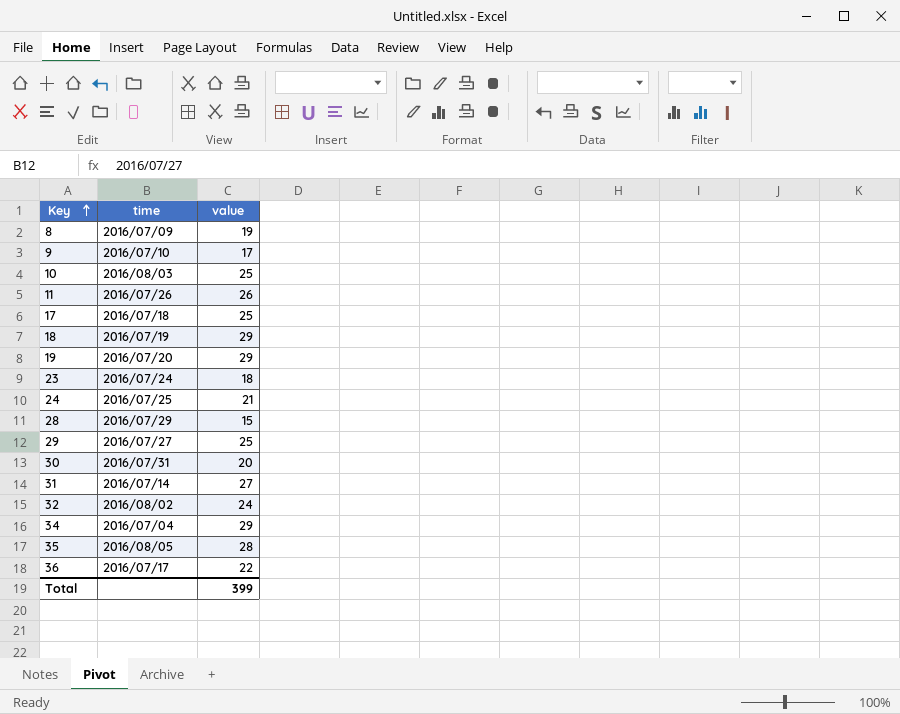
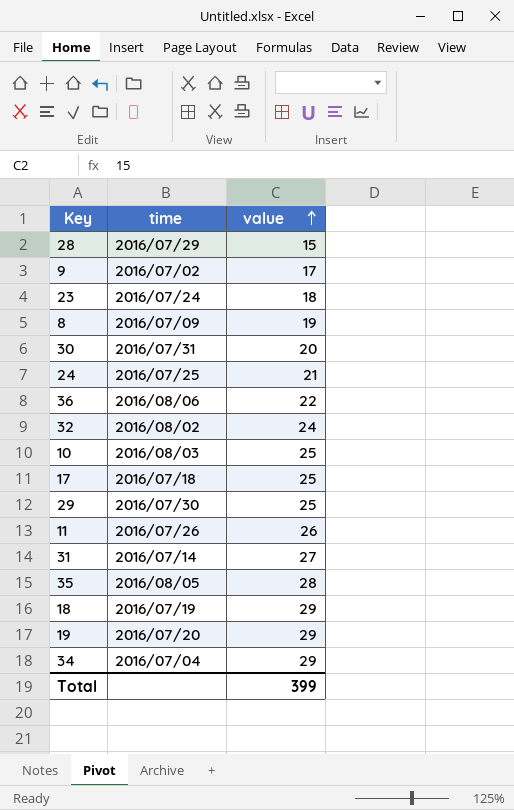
row order: Key ascending -> value ascending
9 | time: 2016/07/10 -> 2016/07/02
36 | time: 2016/07/17 -> 2016/08/06
29 | time: 2016/07/27 -> 2016/07/30

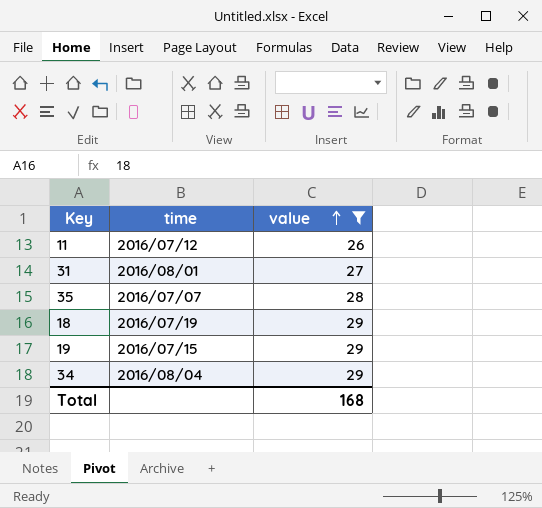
filter: none -> value >= 26
11 | time: 2016/07/26 -> 2016/07/12
31 | time: 2016/07/14 -> 2016/08/01
35 | time: 2016/08/05 -> 2016/07/07
19 | time: 2016/07/20 -> 2016/07/15
34 | time: 2016/07/04 -> 2016/08/04
Total | value: 399 -> 168

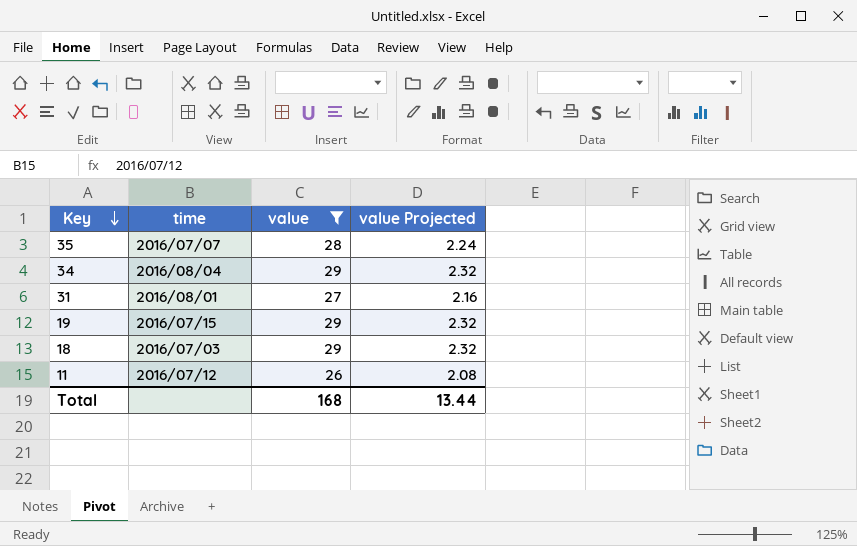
row order: value ascending -> Key descending
column value Projected | formula: none -> [value] * 0.08
18 | time: 2016/07/19 -> 2016/07/03

